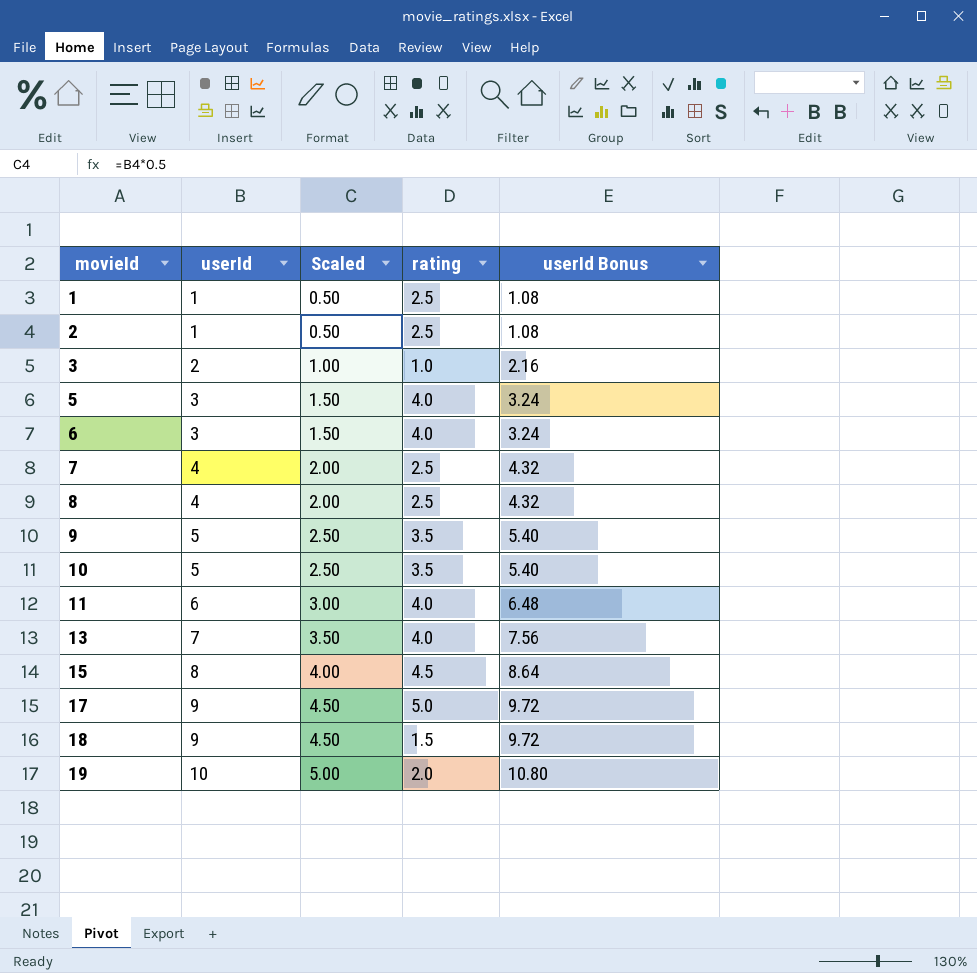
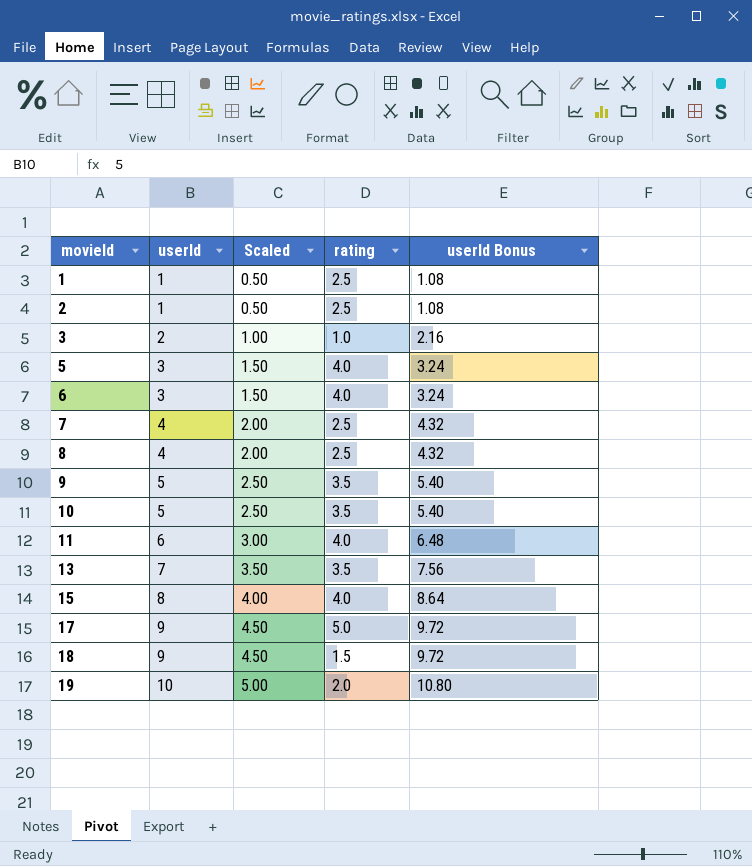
13 | rating: 4.0 -> 3.5
15 | rating: 4.5 -> 4.0

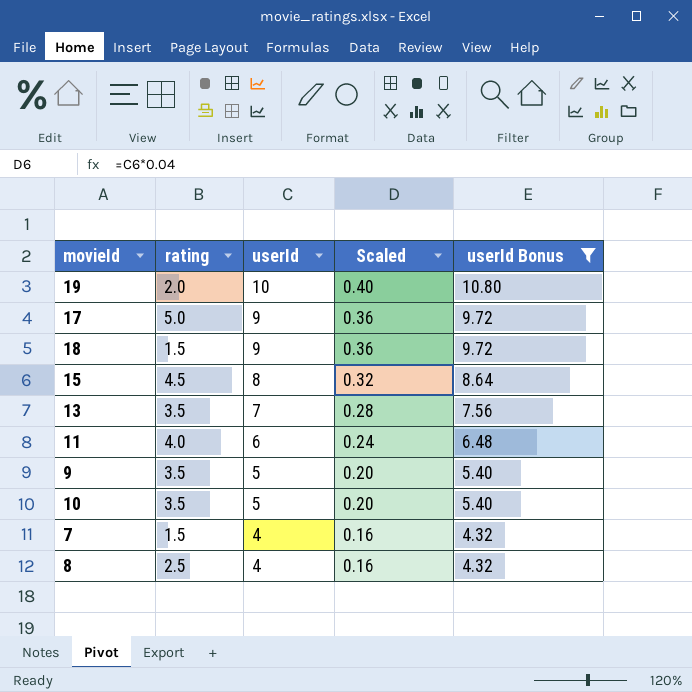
filter: none -> userId Bonus >= 4.32
row order: movieId ascending -> userId descending
column rating | position: 4 -> 2
column Scaled | formula: [userId] * 0.5 -> [userId] * 0.04
15 | rating: 4.0 -> 4.5
7 | rating: 2.5 -> 1.5

